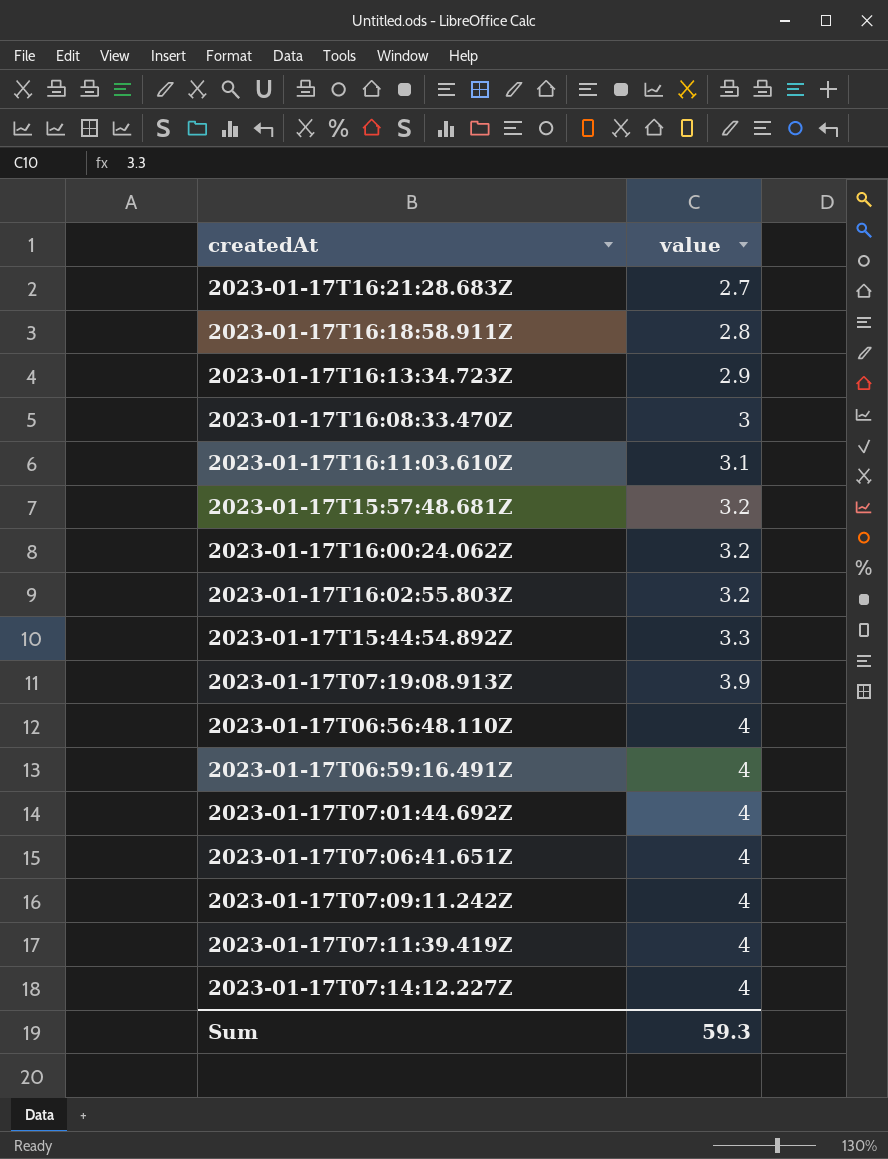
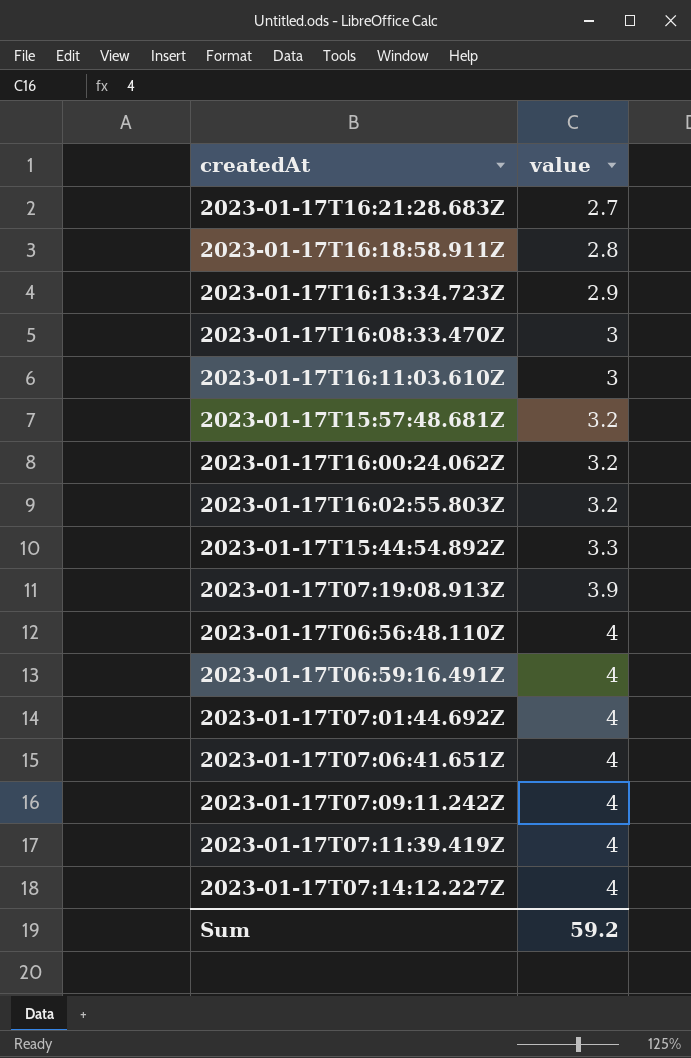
2023-01-17T16:11:03.610Z | value: 3.1 -> 3
Sum | value: 59.3 -> 59.2

